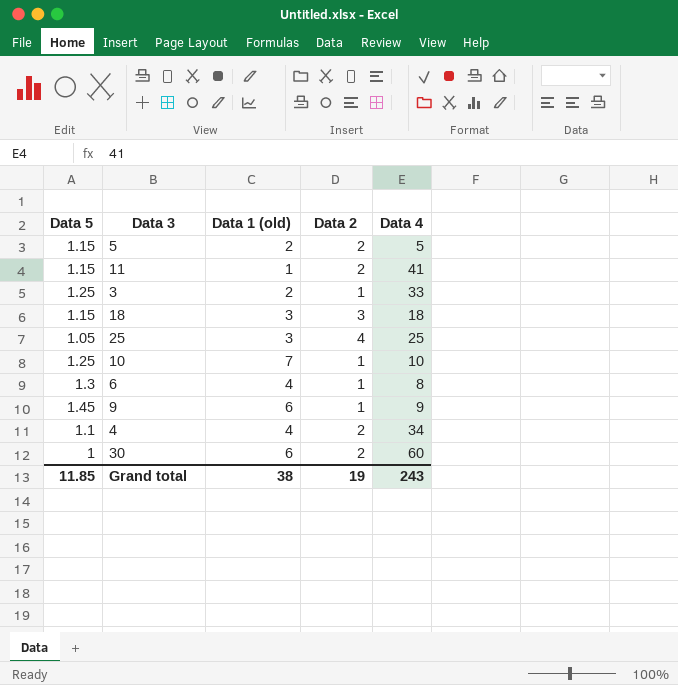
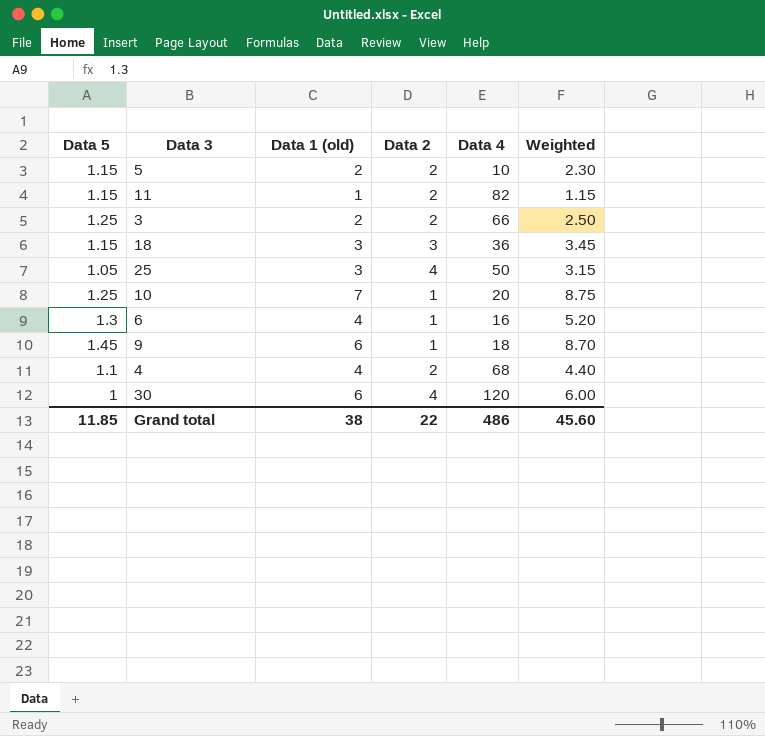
column Weighted | formula: none -> [Data 5] * [Data 1 (old)]
5 | Data 4: 5 -> 10
11 | Data 4: 41 -> 82
3 | Data 2: 1 -> 2
3 | Data 4: 33 -> 66
18 | Data 4: 18 -> 36
25 | Data 4: 25 -> 50
10 | Data 4: 10 -> 20
6 | Data 4: 8 -> 16
9 | Data 4: 9 -> 18
4 | Data 4: 34 -> 68
30 | Data 2: 2 -> 4
30 | Data 4: 60 -> 120
Grand total | Data 2: 19 -> 22
Grand total | Data 4: 243 -> 486

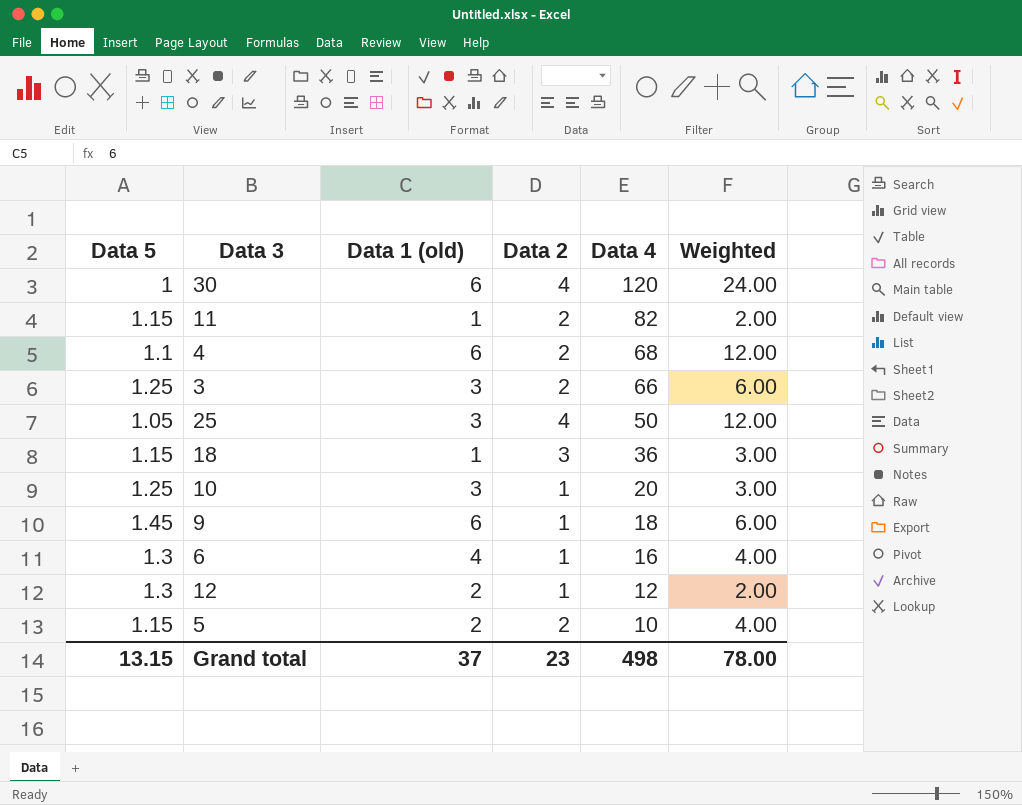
row order: none -> Data 4 descending
column Weighted | formula: [Data 5] * [Data 1 (old)] -> [Data 1 (old)] * [Data 2]
4 | Data 1 (old): 4 -> 6
3 | Data 1 (old): 2 -> 3
18 | Data 1 (old): 3 -> 1
10 | Data 1 (old): 7 -> 3
row 12: none -> 1.3 | 2 | 1 | 12 | 2.00
Grand total | Data 5: 11.85 -> 13.15
Grand total | Data 1 (old): 38 -> 37
Grand total | Data 2: 22 -> 23
Grand total | Data 4: 486 -> 498
Grand total | Weighted: 45.60 -> 78.00

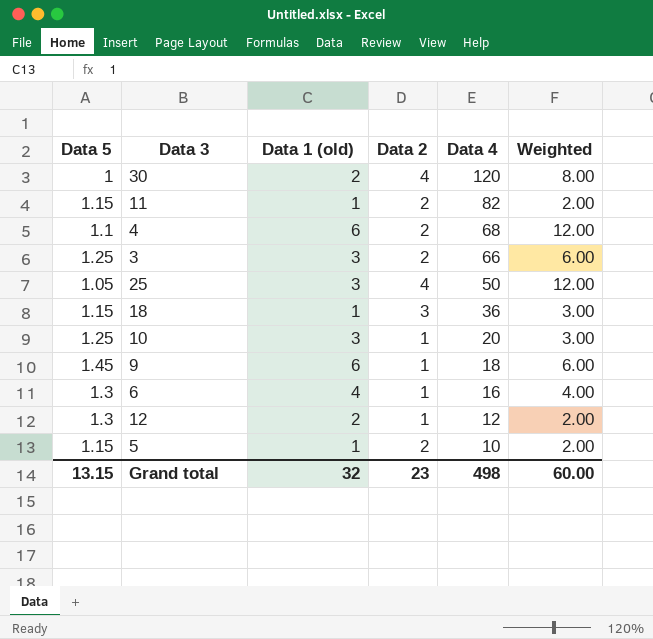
30 | Data 1 (old): 6 -> 2
30 | Weighted: 24.00 -> 8.00
5 | Data 1 (old): 2 -> 1
5 | Weighted: 4.00 -> 2.00
Grand total | Data 1 (old): 37 -> 32
Grand total | Weighted: 78.00 -> 60.00

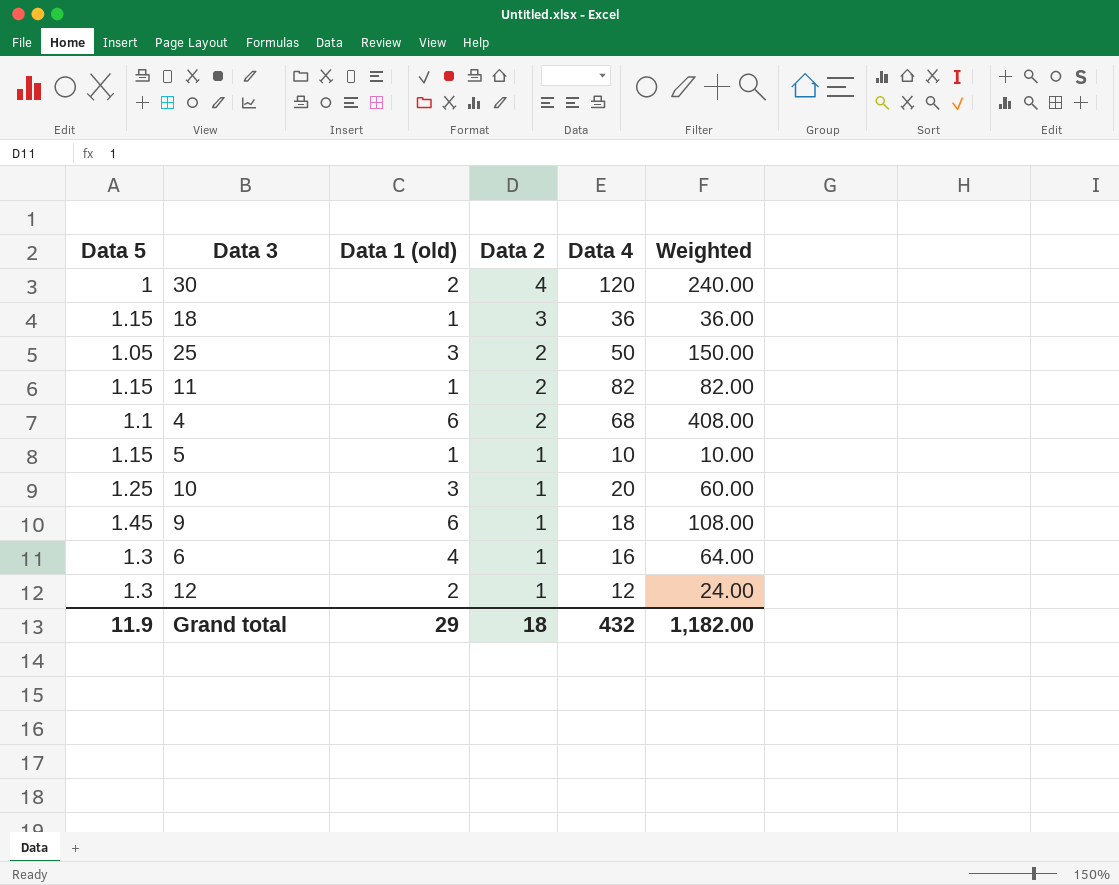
row order: Data 4 descending -> Data 2 descending
column Weighted | formula: [Data 1 (old)] * [Data 2] -> [Data 1 (old)] * [Data 4]
row 3: 1.25 | 3 | 2 | 66 | 6.00 -> none
25 | Data 2: 4 -> 2
5 | Data 2: 2 -> 1
Grand total | Data 5: 13.15 -> 11.9
Grand total | Data 1 (old): 32 -> 29
Grand total | Data 2: 23 -> 18
Grand total | Data 4: 498 -> 432
Grand total | Weighted: 60.00 -> 1,182.00

